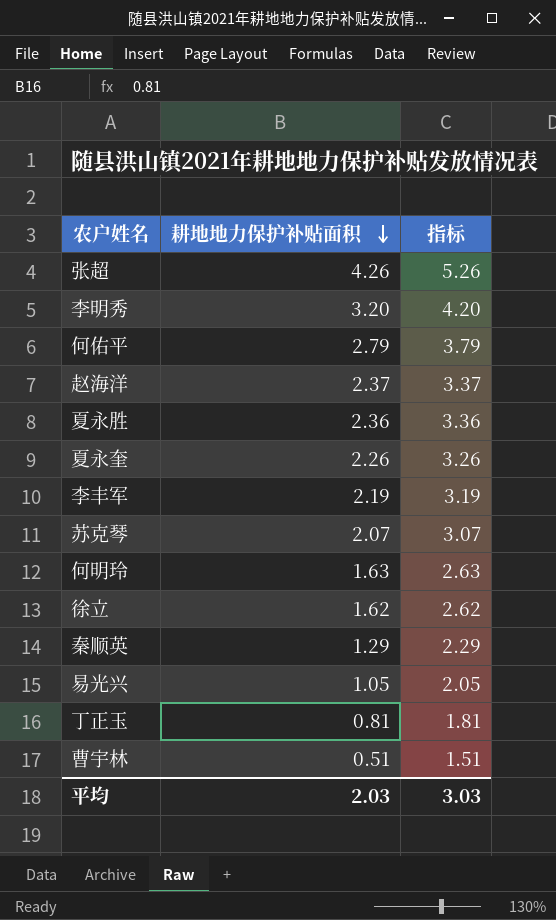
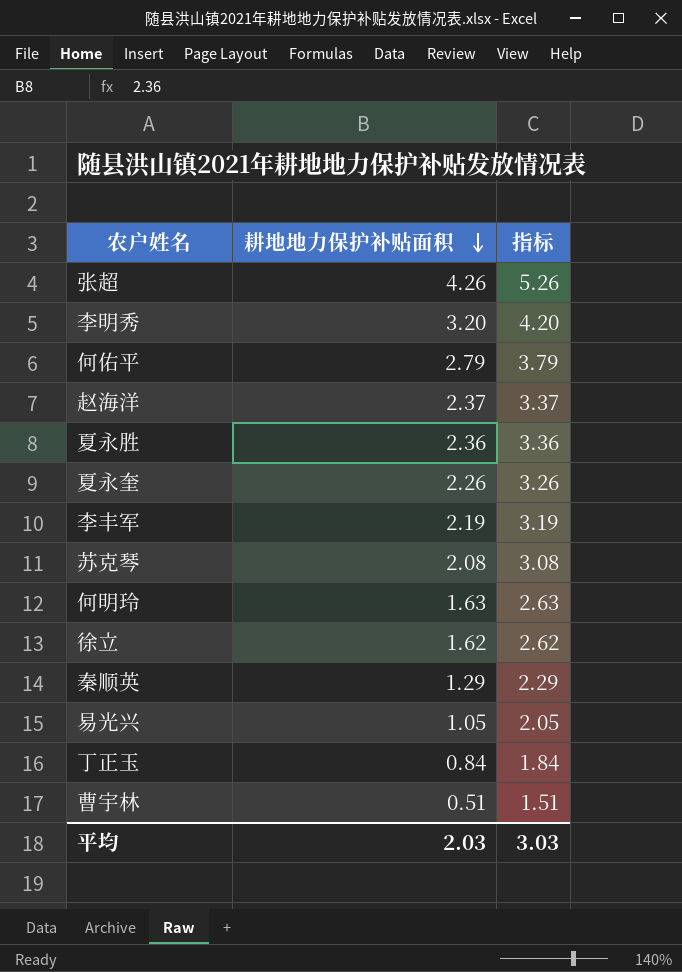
苏克琴 | 耕地地力保护补贴面积: 2.07 -> 2.08
苏克琴 | 指标: 3.07 -> 3.08
丁正玉 | 耕地地力保护补贴面积: 0.81 -> 0.84
丁正玉 | 指标: 1.81 -> 1.84

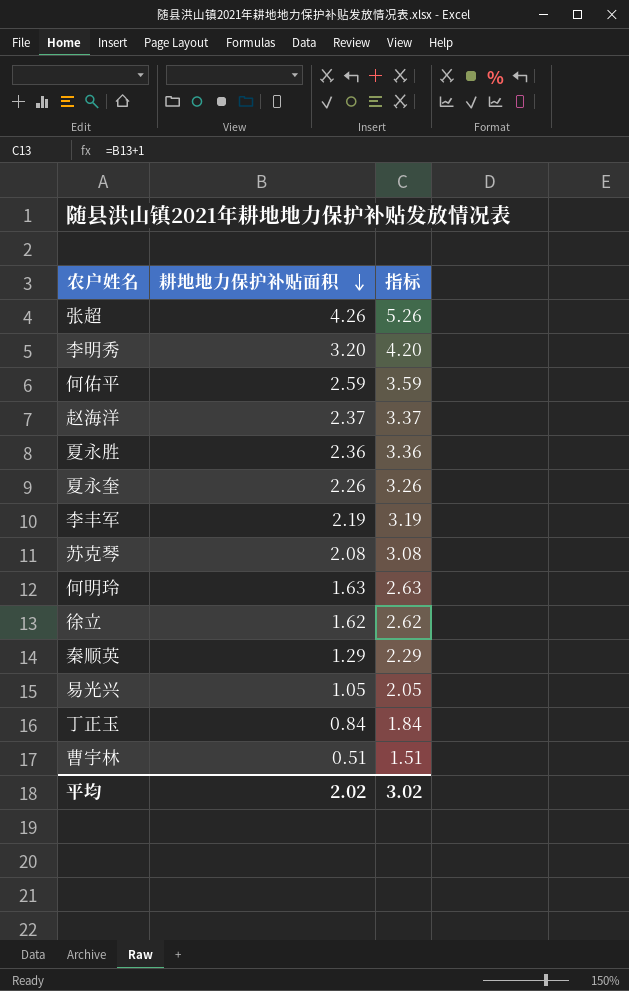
何佑平 | 耕地地力保护补贴面积: 2.79 -> 2.59
何佑平 | 指标: 3.79 -> 3.59
平均 | 耕地地力保护补贴面积: 2.03 -> 2.02
平均 | 指标: 3.03 -> 3.02

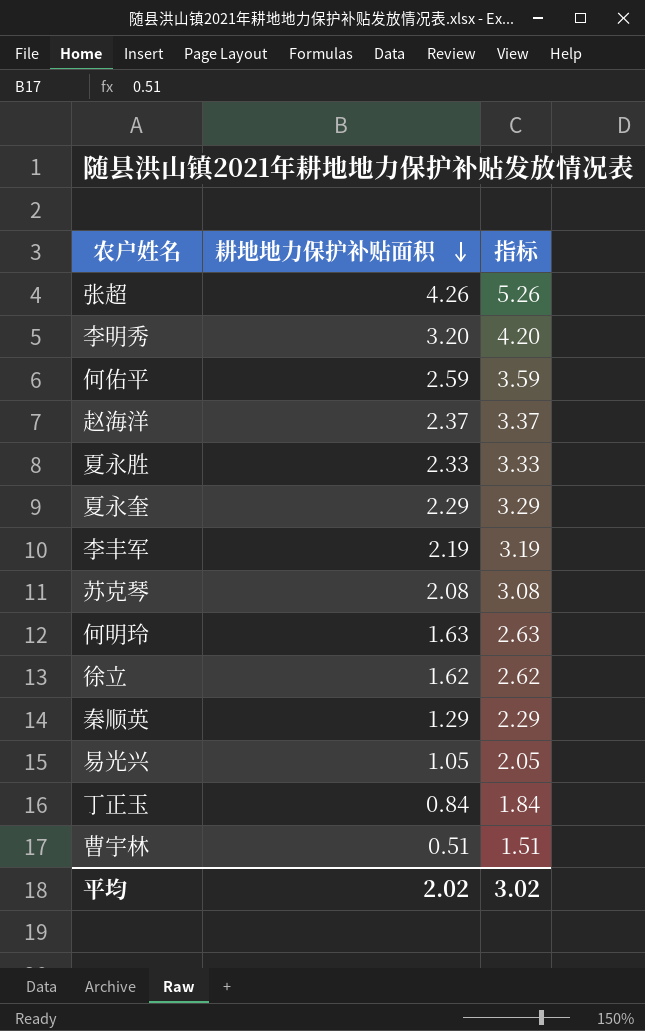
夏永胜 | 耕地地力保护补贴面积: 2.36 -> 2.33
夏永胜 | 指标: 3.36 -> 3.33
夏永奎 | 耕地地力保护补贴面积: 2.26 -> 2.29
夏永奎 | 指标: 3.26 -> 3.29

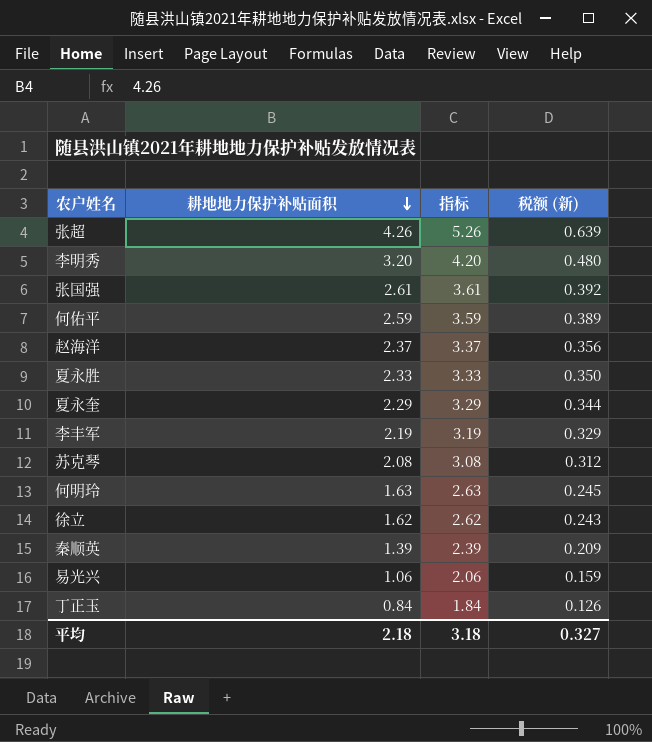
column 税额 (新) | formula: none -> [耕地地力保护补贴面积] * 0.15
row 曹宇林: 0.51 | 1.51 -> none
row 张国强: none -> 2.61 | 3.61 | 0.392
秦顺英 | 耕地地力保护补贴面积: 1.29 -> 1.39
秦顺英 | 指标: 2.29 -> 2.39
易光兴 | 耕地地力保护补贴面积: 1.05 -> 1.06
易光兴 | 指标: 2.05 -> 2.06
平均 | 耕地地力保护补贴面积: 2.02 -> 2.18
平均 | 指标: 3.02 -> 3.18

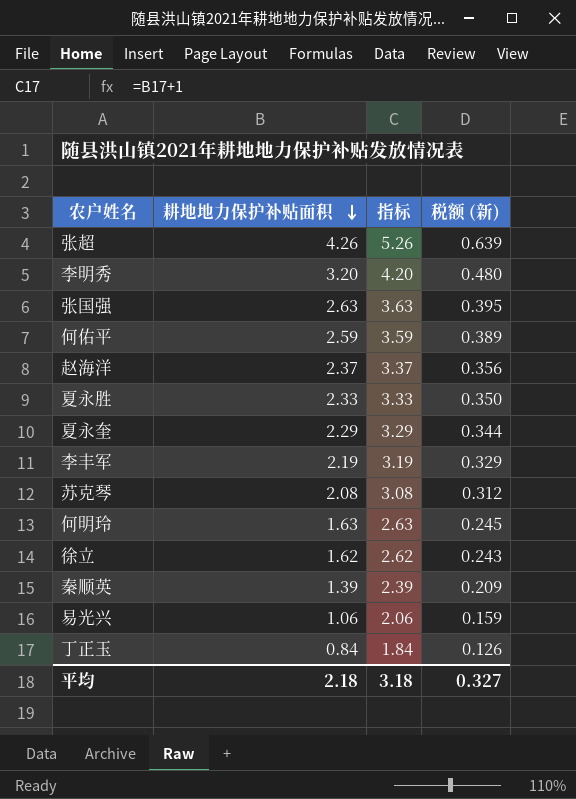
张国强 | 耕地地力保护补贴面积: 2.61 -> 2.63
张国强 | 指标: 3.61 -> 3.63
张国强 | 税额 (新): 0.392 -> 0.395

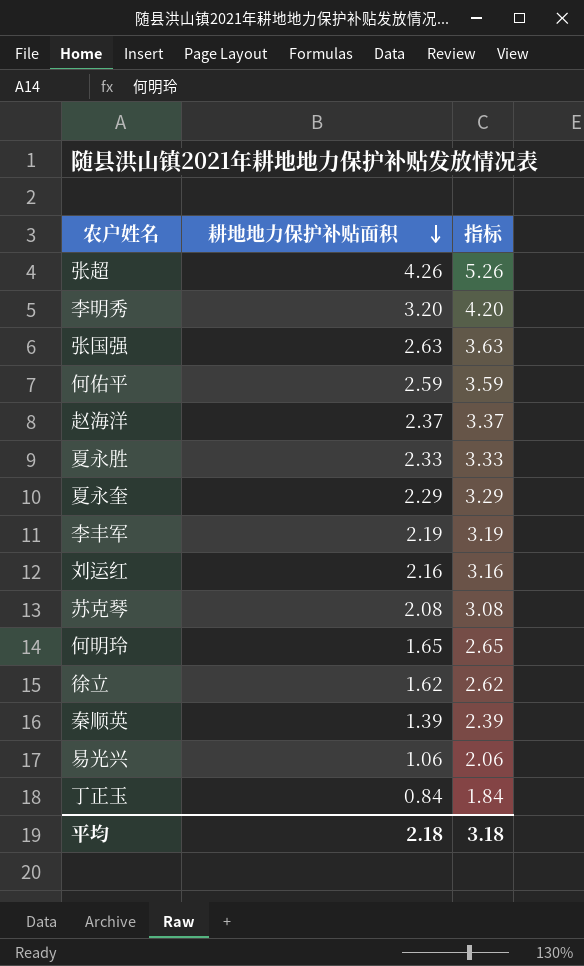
column 税额 (新) | formula: [耕地地力保护补贴面积] * 0.15 -> none
row 刘运红: none -> 2.16 | 3.16
何明玲 | 耕地地力保护补贴面积: 1.63 -> 1.65
何明玲 | 指标: 2.63 -> 2.65

